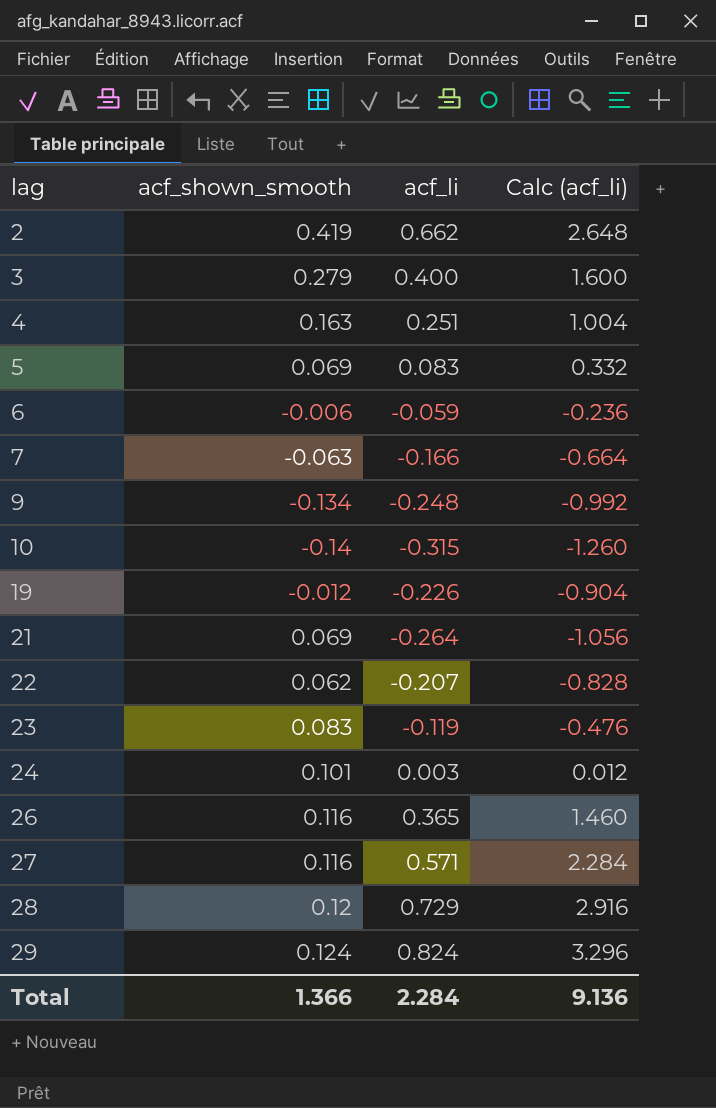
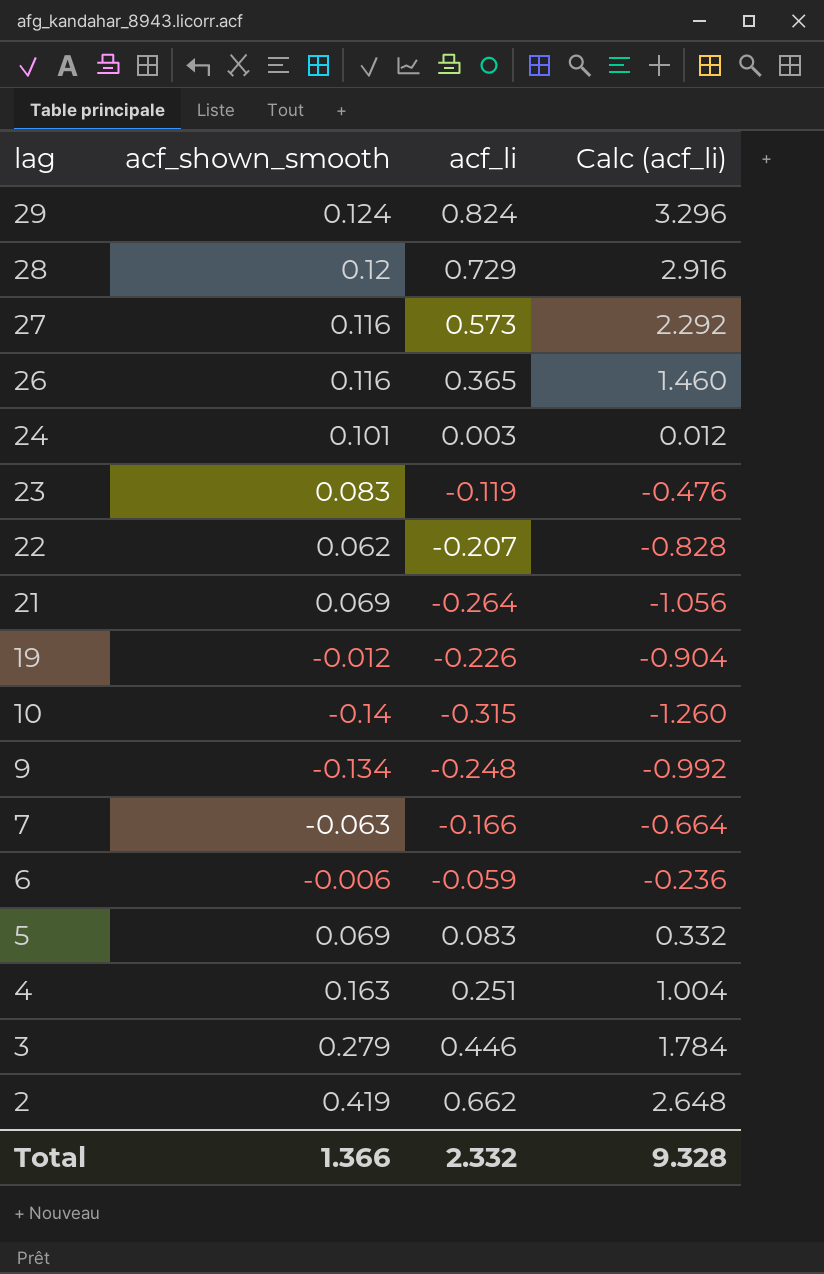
row order: lag ascending -> lag descending
27 | acf_li: 0.571 -> 0.573
27 | Calc (acf_li): 2.284 -> 2.292
3 | acf_li: 0.400 -> 0.446
3 | Calc (acf_li): 1.600 -> 1.784
Total | acf_li: 2.284 -> 2.332
Total | Calc (acf_li): 9.136 -> 9.328

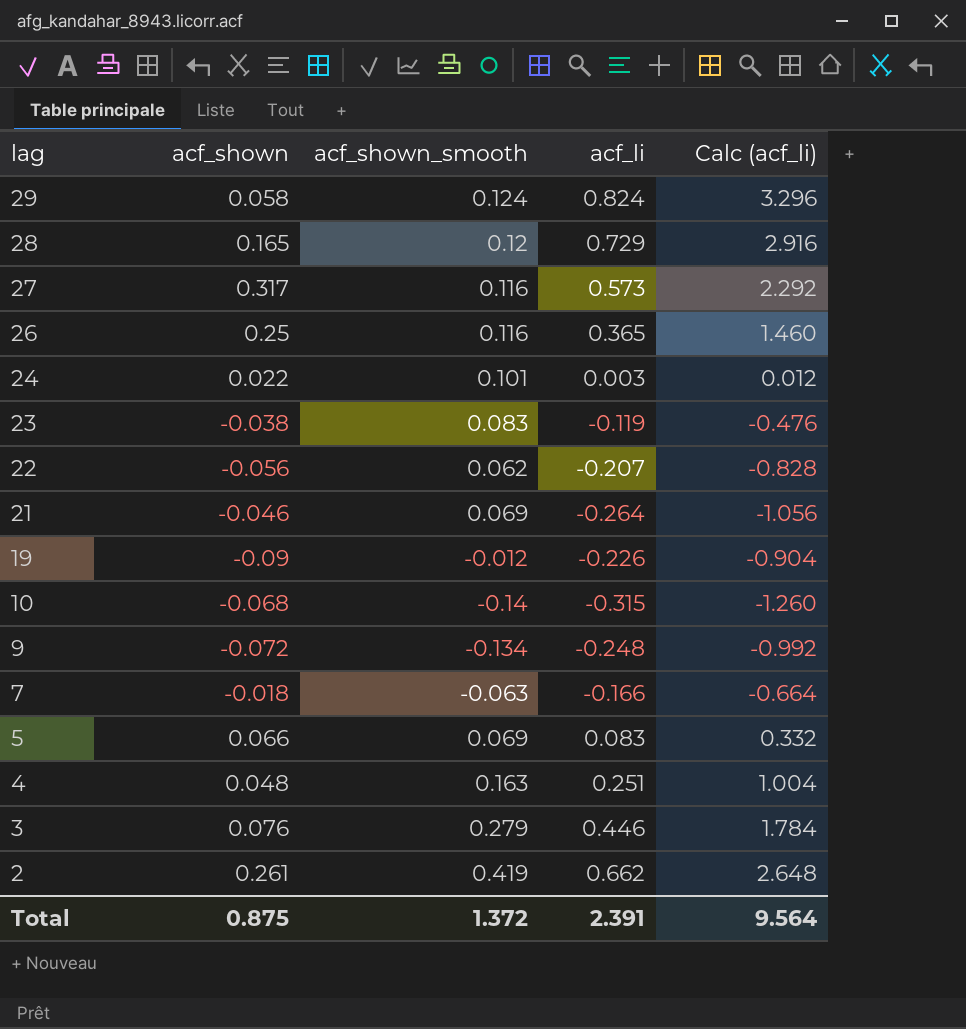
column acf_shown | position: none -> 2
row 6: -0.006 | -0.059 | -0.236 -> none
Total | acf_shown_smooth: 1.366 -> 1.372
Total | acf_li: 2.332 -> 2.391
Total | Calc (acf_li): 9.328 -> 9.564

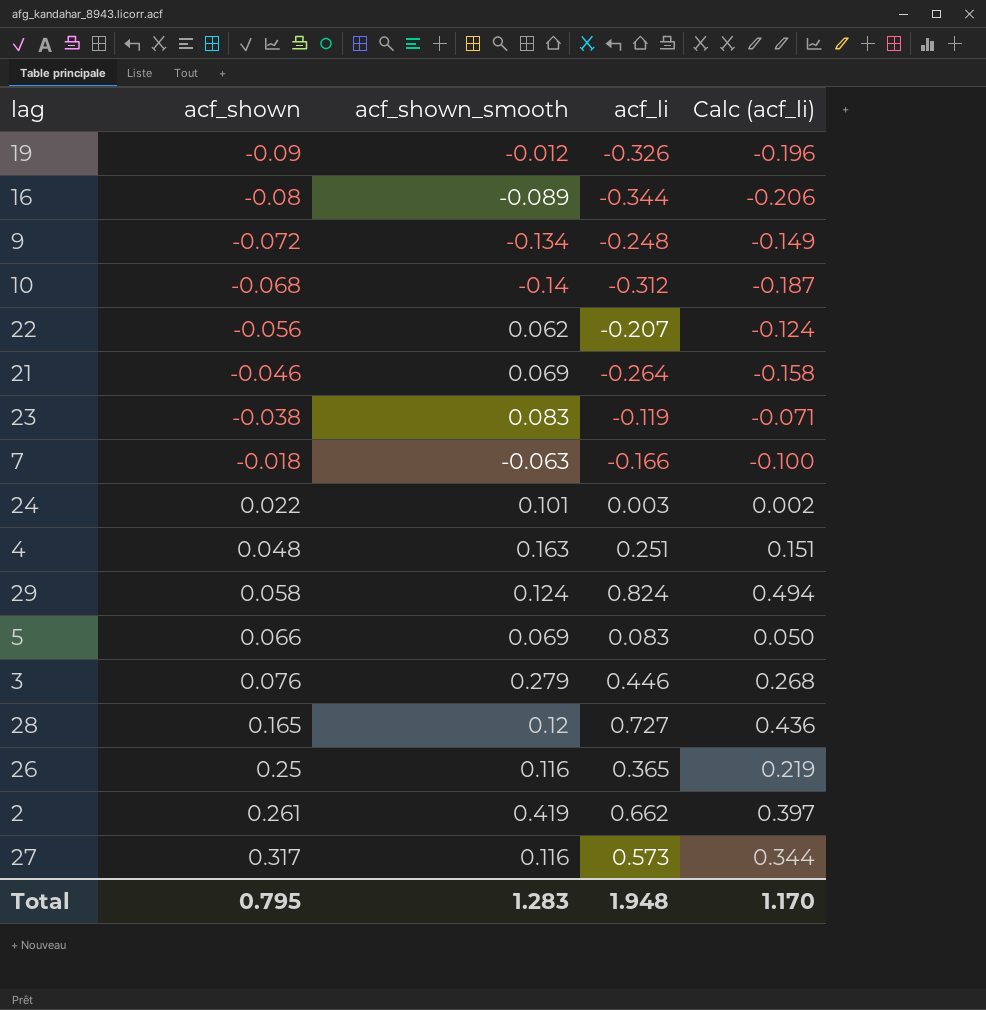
row order: lag descending -> acf_shown ascending
column Calc (acf_li) | formula: [acf_li] * 4 -> [acf_li] * 0.6
19 | acf_li: -0.226 -> -0.326
row 16: none -> -0.08 | -0.089 | -0.344 | -0.206
10 | acf_li: -0.315 -> -0.312
28 | acf_li: 0.729 -> 0.727
Total | acf_shown: 0.875 -> 0.795
Total | acf_shown_smooth: 1.372 -> 1.283
Total | acf_li: 2.391 -> 1.948
Total | Calc (acf_li): 9.564 -> 1.170

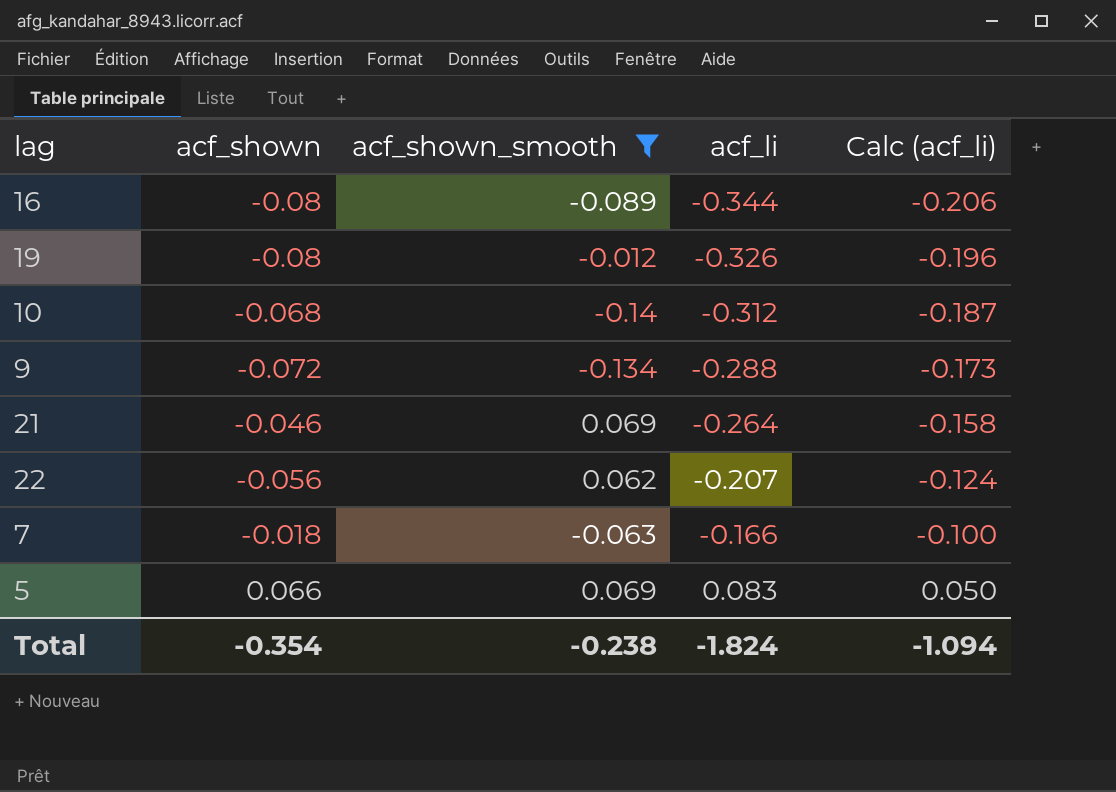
filter: none -> acf_shown_smooth <= 0.069
row order: acf_shown ascending -> acf_li ascending
19 | acf_shown: -0.09 -> -0.08
9 | acf_li: -0.248 -> -0.288
9 | Calc (acf_li): -0.149 -> -0.173
Total | acf_shown: 0.795 -> -0.354
Total | acf_shown_smooth: 1.283 -> -0.238
Total | acf_li: 1.948 -> -1.824
Total | Calc (acf_li): 1.170 -> -1.094

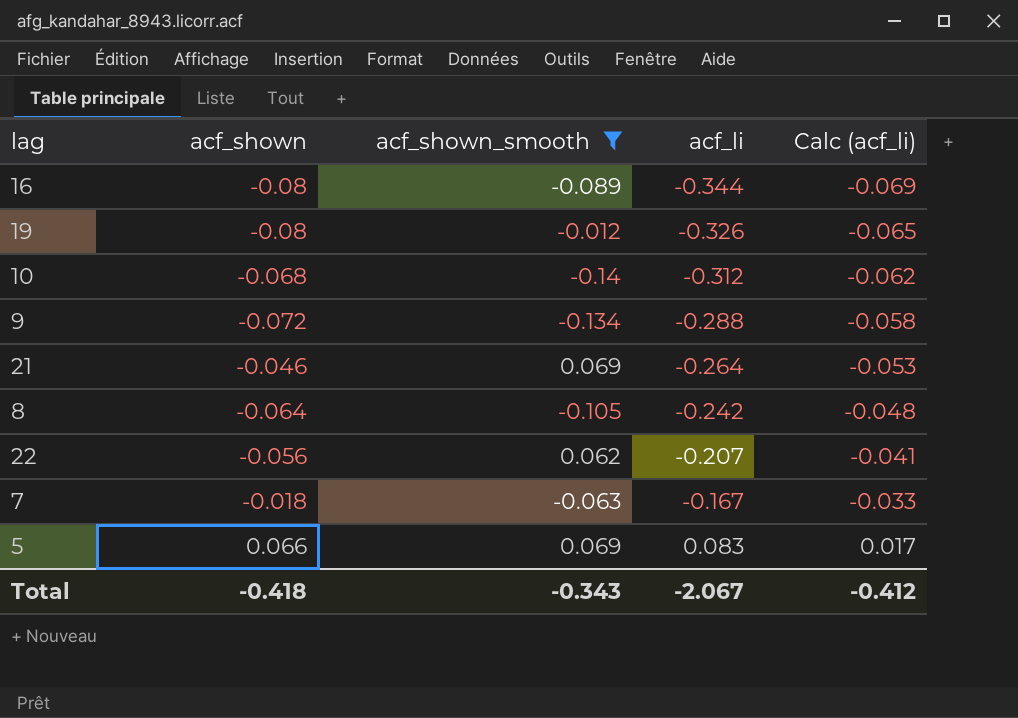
column Calc (acf_li) | formula: [acf_li] * 0.6 -> [acf_li] * 0.2
row 8: none -> -0.064 | -0.105 | -0.242 | -0.048
7 | acf_li: -0.166 -> -0.167
Total | acf_shown: -0.354 -> -0.418
Total | acf_shown_smooth: -0.238 -> -0.343
Total | acf_li: -1.824 -> -2.067
Total | Calc (acf_li): -1.094 -> -0.412

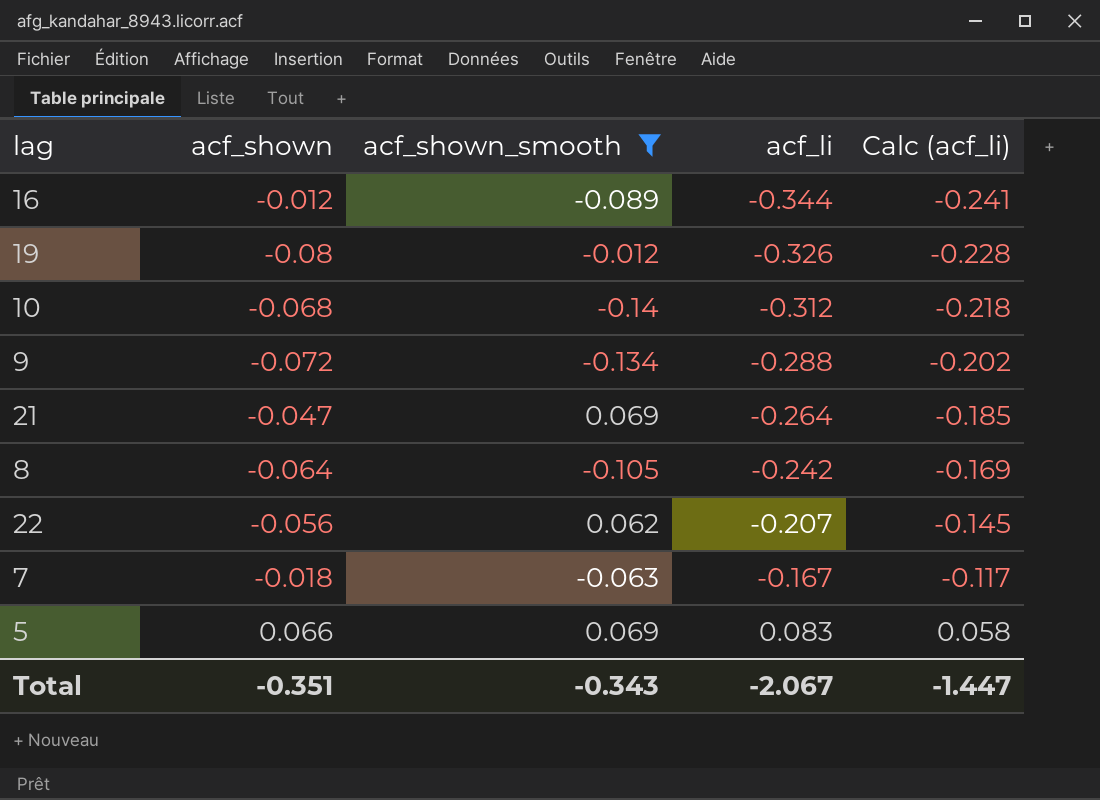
column Calc (acf_li) | formula: [acf_li] * 0.2 -> [acf_li] * 0.7
16 | acf_shown: -0.08 -> -0.012
21 | acf_shown: -0.046 -> -0.047
Total | acf_shown: -0.418 -> -0.351
Total | Calc (acf_li): -0.412 -> -1.447

